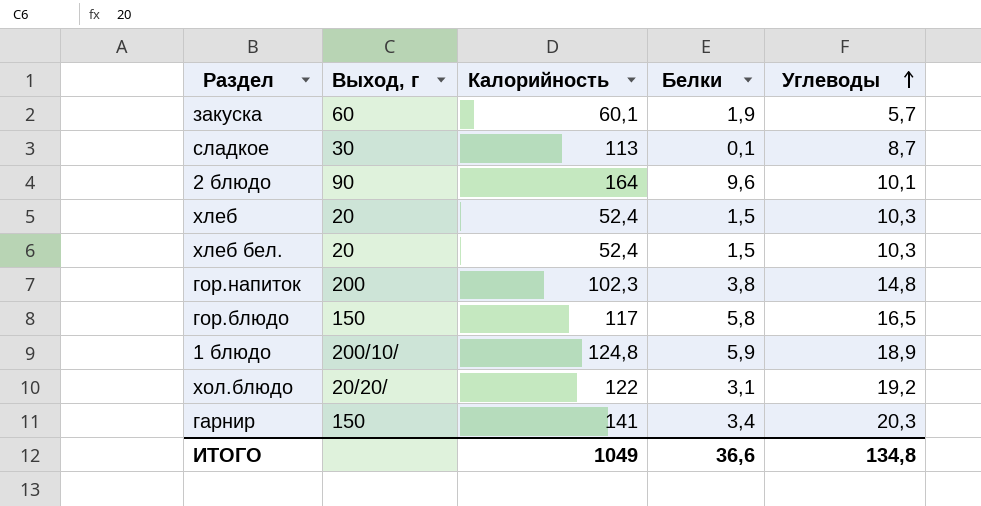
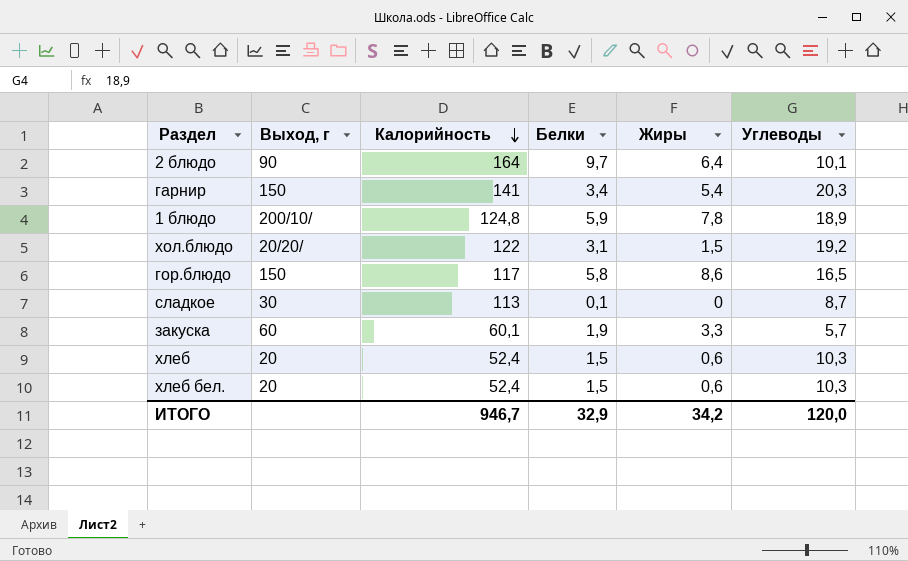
row order: Углеводы ascending -> Калорийность descending
column Жиры | position: none -> 5
row гор.напиток: 200 | 102,3 | 3,8 | 14,8 -> none
2 блюдо | Белки: 9,6 -> 9,7
ИТОГО | Калорийность: 1049 -> 946,7
ИТОГО | Белки: 36,6 -> 32,9
ИТОГО | Углеводы: 134,8 -> 120,0

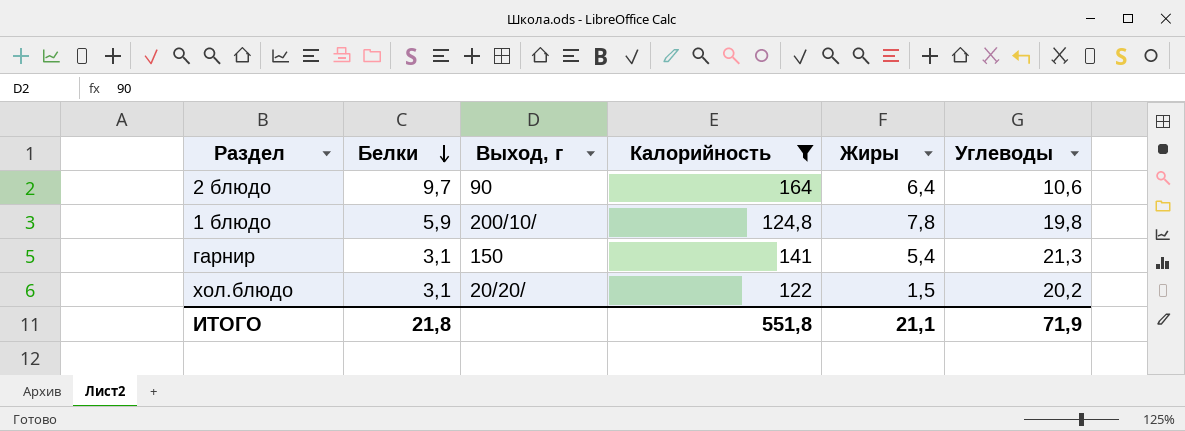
filter: none -> Калорийность >= 122
row order: Калорийность descending -> Белки descending
column Белки | position: 4 -> 2
2 блюдо | Углеводы: 10,1 -> 10,6
1 блюдо | Углеводы: 18,9 -> 19,8
гарнир | Белки: 3,4 -> 3,1
гарнир | Углеводы: 20,3 -> 21,3
хол.блюдо | Углеводы: 19,2 -> 20,2
ИТОГО | Белки: 32,9 -> 21,8
ИТОГО | Калорийность: 946,7 -> 551,8
ИТОГО | Жиры: 34,2 -> 21,1
ИТОГО | Углеводы: 120,0 -> 71,9

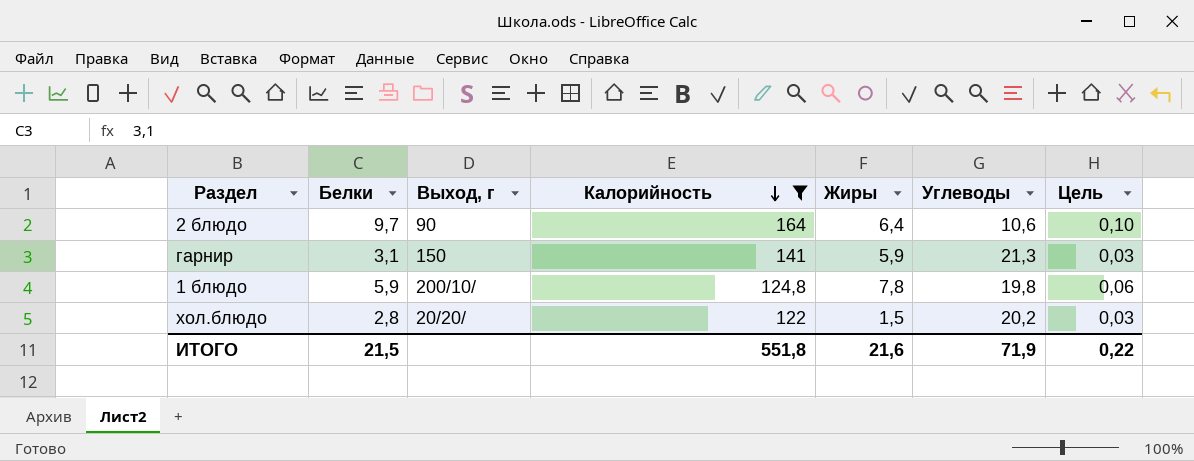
row order: Белки descending -> Калорийность descending
column Цель | formula: none -> [Белки] * 0,01
гарнир | Жиры: 5,4 -> 5,9
хол.блюдо | Белки: 3,1 -> 2,8
ИТОГО | Белки: 21,8 -> 21,5
ИТОГО | Жиры: 21,1 -> 21,6

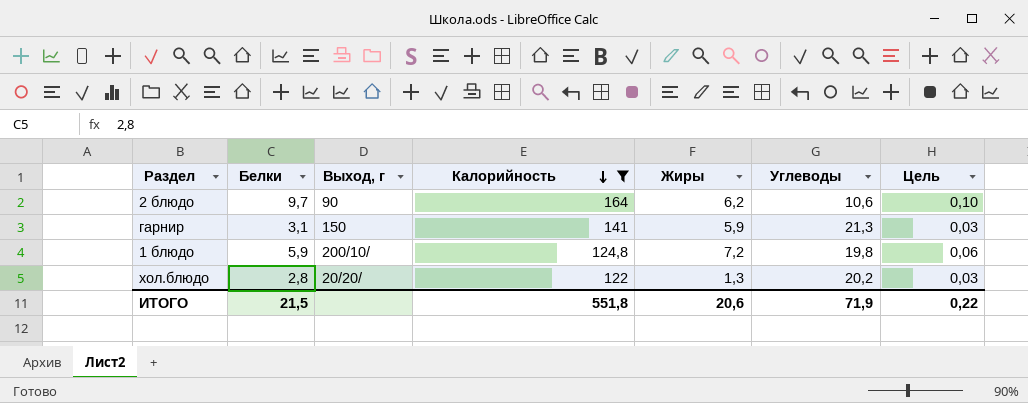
2 блюдо | Жиры: 6,4 -> 6,2
1 блюдо | Жиры: 7,8 -> 7,2
хол.блюдо | Жиры: 1,5 -> 1,3
ИТОГО | Жиры: 21,6 -> 20,6

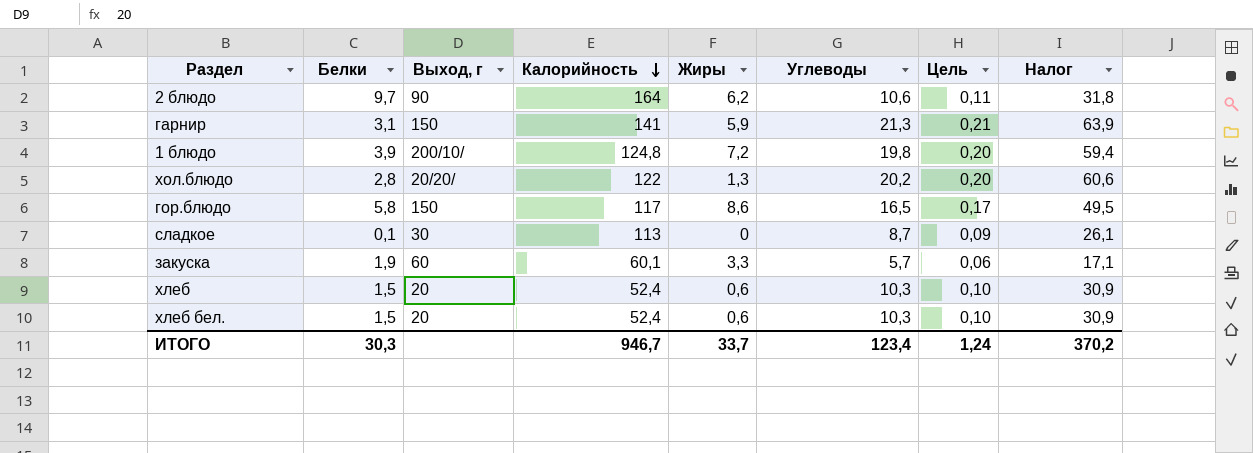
filter: Калорийность >= 122 -> none
column Цель | formula: [Белки] * 0,01 -> [Углеводы] * 0,01
column Налог | formula: none -> [Углеводы] * 3
1 блюдо | Белки: 5,9 -> 3,9
ИТОГО | Белки: 21,5 -> 30,3
ИТОГО | Калорийность: 551,8 -> 946,7
ИТОГО | Жиры: 20,6 -> 33,7
ИТОГО | Углеводы: 71,9 -> 123,4
ИТОГО | Цель: 0,22 -> 1,24

